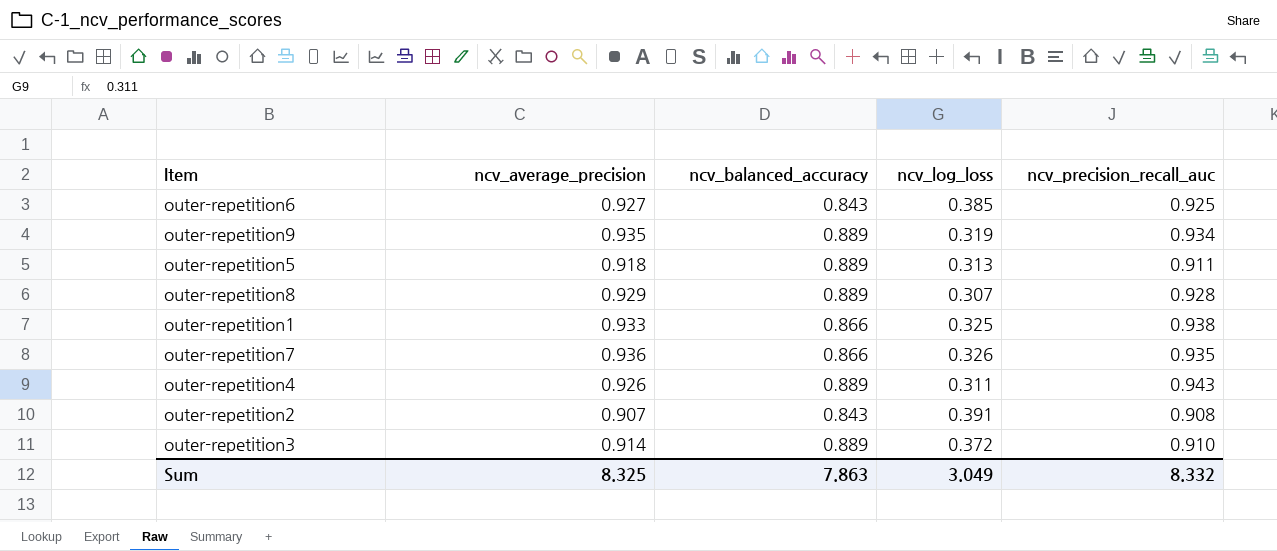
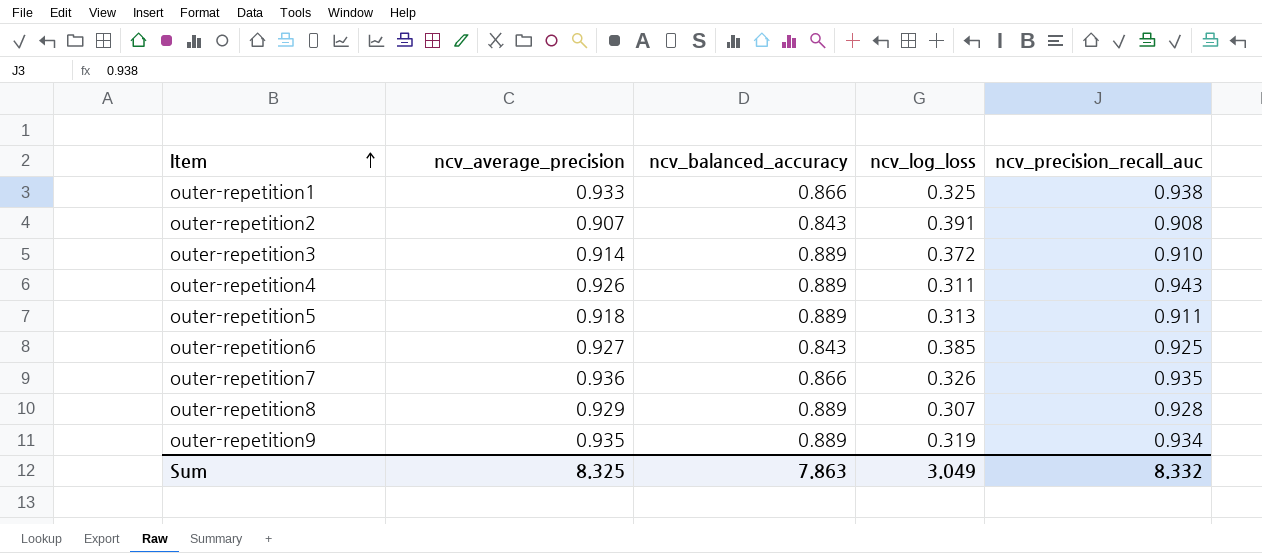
row order: none -> Item ascending

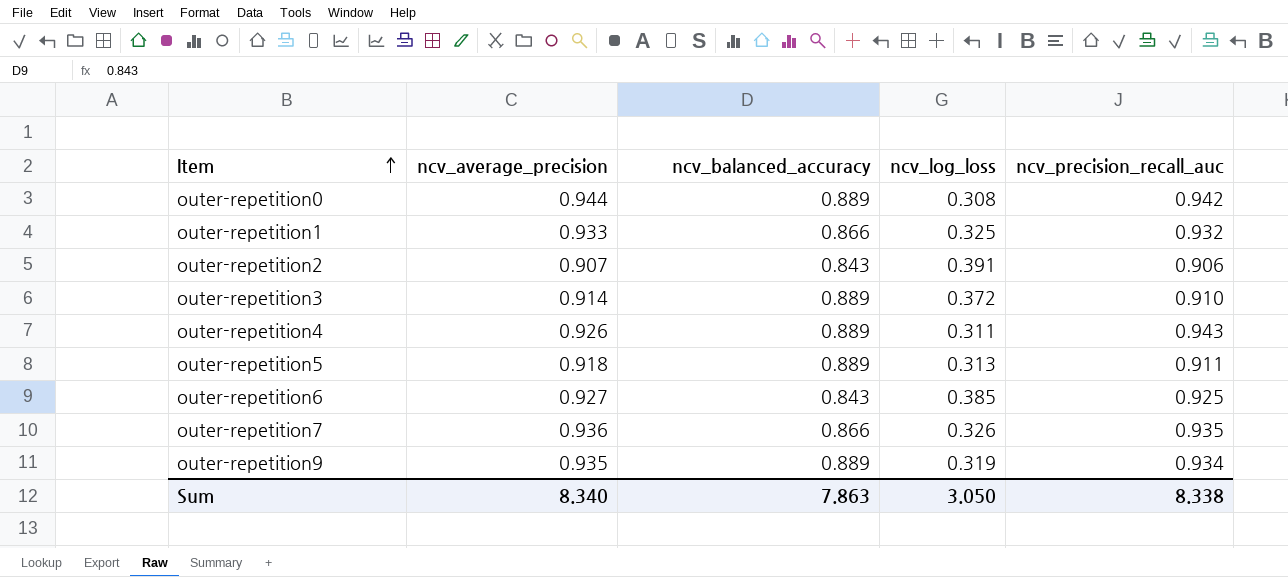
row outer-repetition8: 0.929 | 0.889 | 0.307 | 0.928 -> none
row outer-repetition0: none -> 0.944 | 0.889 | 0.308 | 0.942
outer-repetition1 | ncv_precision_recall_auc: 0.938 -> 0.932
outer-repetition2 | ncv_precision_recall_auc: 0.908 -> 0.906
Sum | ncv_average_precision: 8.325 -> 8.340
Sum | ncv_log_loss: 3.049 -> 3.050
Sum | ncv_precision_recall_auc: 8.332 -> 8.338

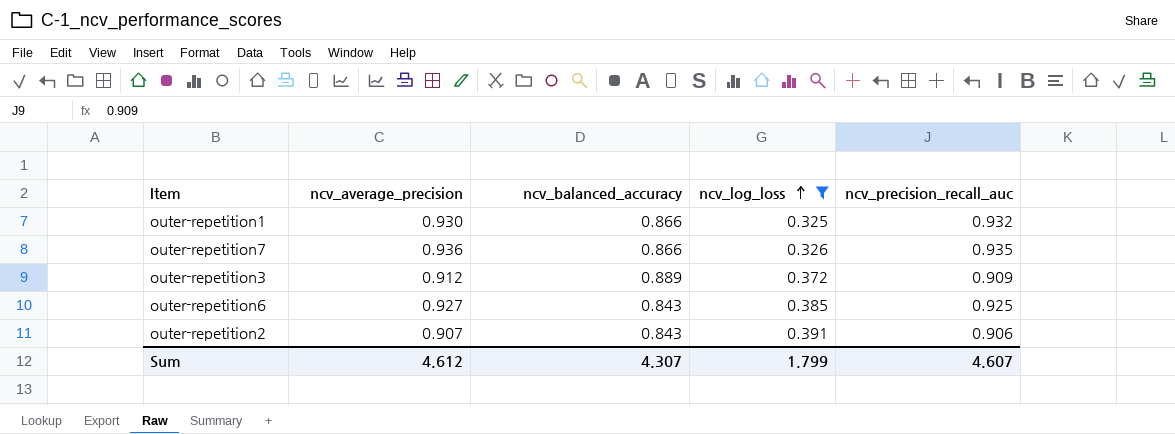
filter: none -> ncv_log_loss >= 0.325
row order: Item ascending -> ncv_log_loss ascending
outer-repetition1 | ncv_average_precision: 0.933 -> 0.930
outer-repetition3 | ncv_average_precision: 0.914 -> 0.912
outer-repetition3 | ncv_precision_recall_auc: 0.910 -> 0.909
Sum | ncv_average_precision: 8.340 -> 4.612
Sum | ncv_balanced_accuracy: 7.863 -> 4.307
Sum | ncv_log_loss: 3.050 -> 1.799
Sum | ncv_precision_recall_auc: 8.338 -> 4.607

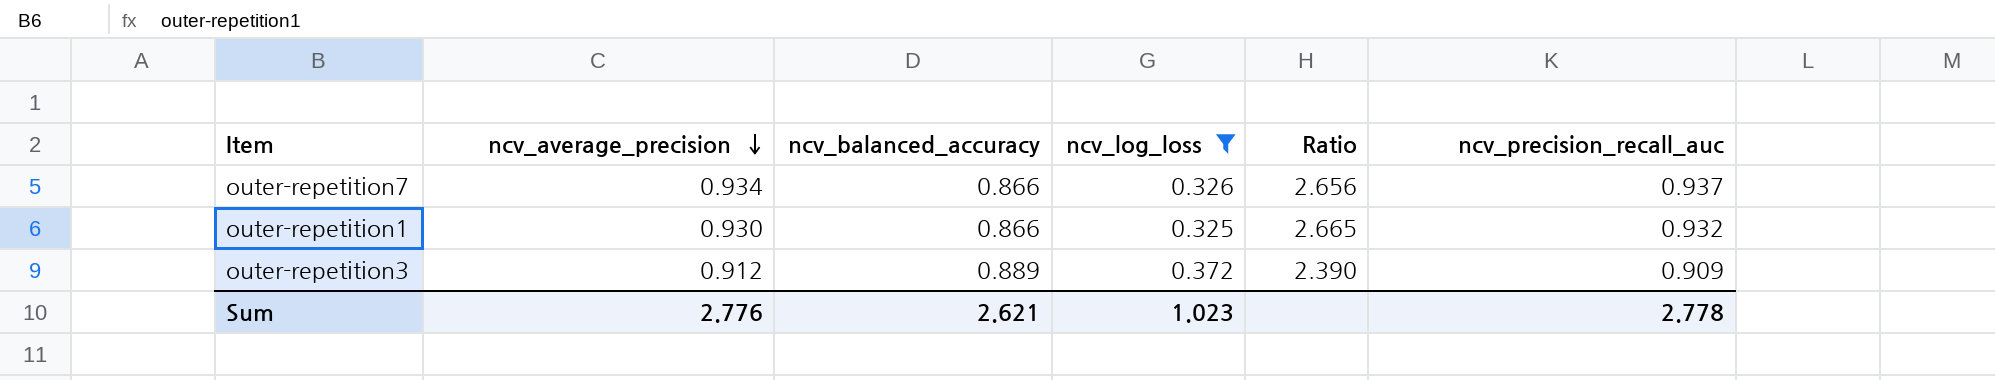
row order: ncv_log_loss ascending -> ncv_average_precision descending
column Ratio | formula: none -> [ncv_balanced_accuracy] / [ncv_log_loss]
row outer-repetition6: 0.927 | 0.843 | 0.385 | 0.925 -> none
row outer-repetition2: 0.907 | 0.843 | 0.391 | 0.906 -> none
outer-repetition7 | ncv_average_precision: 0.936 -> 0.934
outer-repetition7 | ncv_precision_recall_auc: 0.935 -> 0.937
Sum | ncv_average_precision: 4.612 -> 2.776
Sum | ncv_balanced_accuracy: 4.307 -> 2.621
Sum | ncv_log_loss: 1.799 -> 1.023
Sum | ncv_precision_recall_auc: 4.607 -> 2.778

